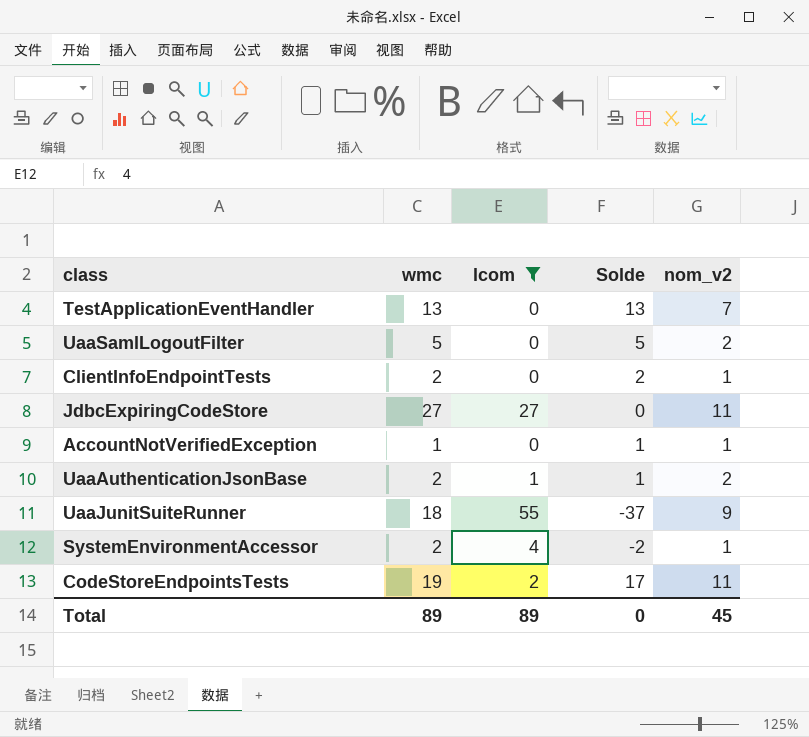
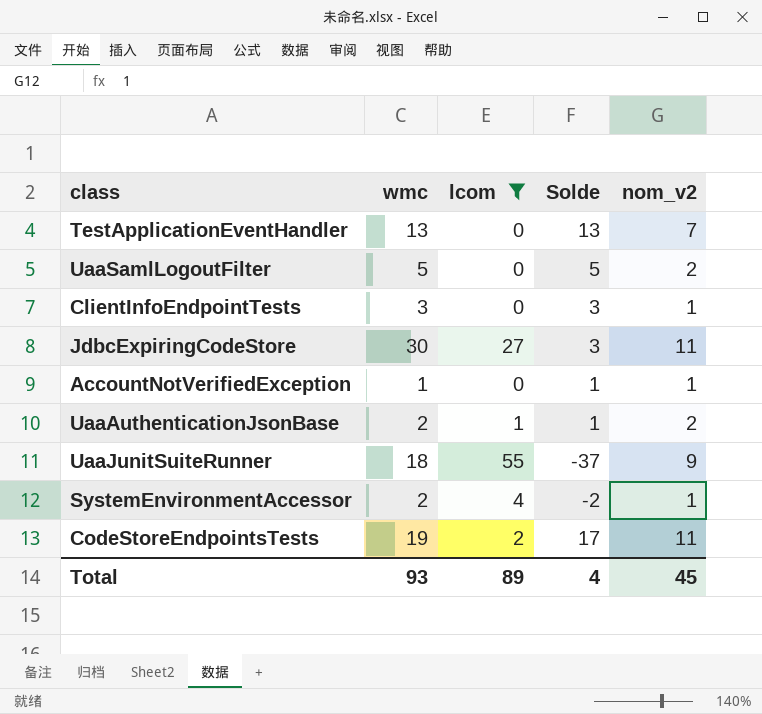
ClientInfoEndpointTests | wmc: 2 -> 3
ClientInfoEndpointTests | Solde: 2 -> 3
JdbcExpiringCodeStore | wmc: 27 -> 30
JdbcExpiringCodeStore | Solde: 0 -> 3
Total | wmc: 89 -> 93
Total | Solde: 0 -> 4

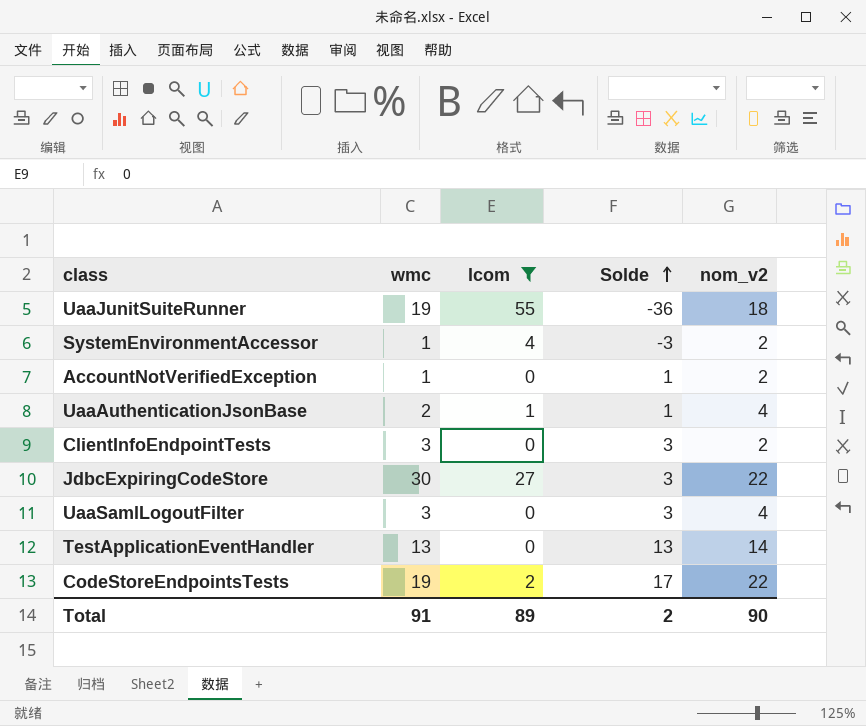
row order: none -> Solde ascending
UaaJunitSuiteRunner | wmc: 18 -> 19
UaaJunitSuiteRunner | Solde: -37 -> -36
UaaJunitSuiteRunner | nom_v2: 9 -> 18
SystemEnvironmentAccessor | wmc: 2 -> 1
SystemEnvironmentAccessor | Solde: -2 -> -3
SystemEnvironmentAccessor | nom_v2: 1 -> 2
AccountNotVerifiedException | nom_v2: 1 -> 2
UaaAuthenticationJsonBase | nom_v2: 2 -> 4
ClientInfoEndpointTests | nom_v2: 1 -> 2
JdbcExpiringCodeStore | nom_v2: 11 -> 22
UaaSamlLogoutFilter | wmc: 5 -> 3
UaaSamlLogoutFilter | Solde: 5 -> 3
UaaSamlLogoutFilter | nom_v2: 2 -> 4
TestApplicationEventHandler | nom_v2: 7 -> 14
CodeStoreEndpointsTests | nom_v2: 11 -> 22
Total | wmc: 93 -> 91
Total | Solde: 4 -> 2
Total | nom_v2: 45 -> 90

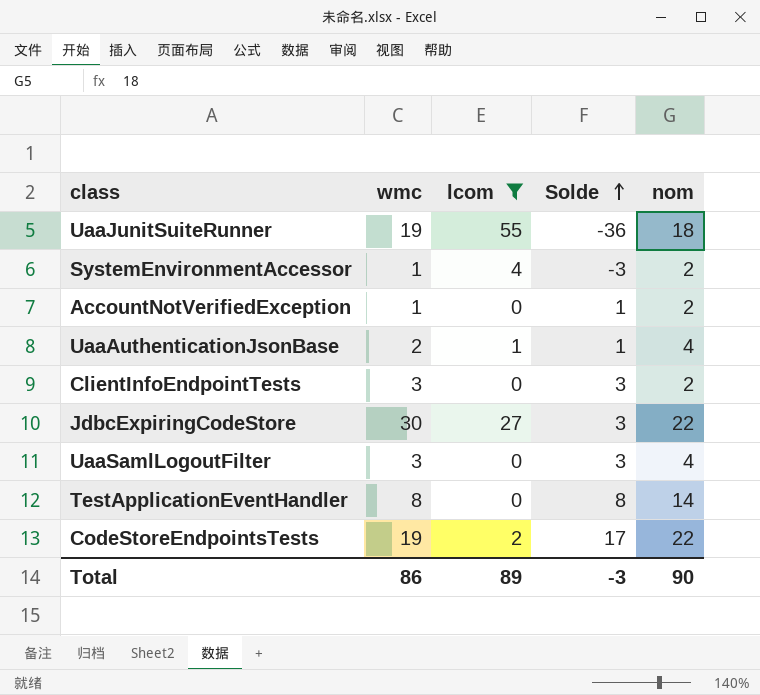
column name: nom_v2 -> nom
TestApplicationEventHandler | wmc: 13 -> 8
TestApplicationEventHandler | Solde: 13 -> 8
Total | wmc: 91 -> 86
Total | Solde: 2 -> -3

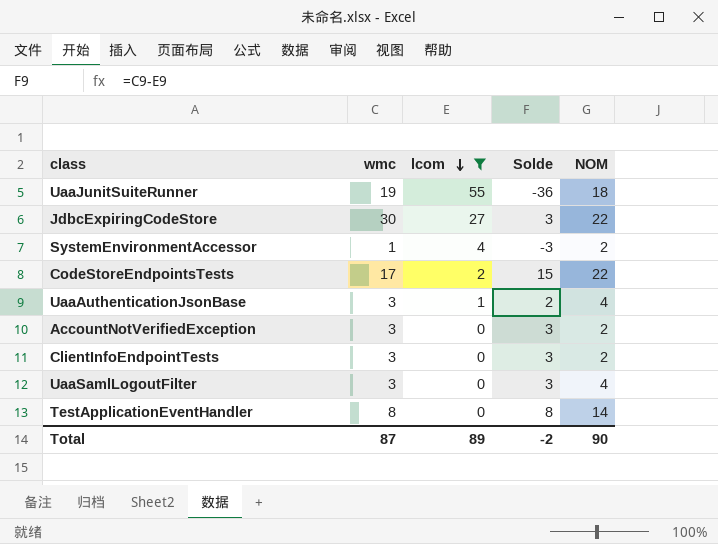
row order: Solde ascending -> lcom descending
column name: nom -> NOM
CodeStoreEndpointsTests | wmc: 19 -> 17
CodeStoreEndpointsTests | Solde: 17 -> 15
UaaAuthenticationJsonBase | wmc: 2 -> 3
UaaAuthenticationJsonBase | Solde: 1 -> 2
AccountNotVerifiedException | wmc: 1 -> 3
AccountNotVerifiedException | Solde: 1 -> 3
Total | wmc: 86 -> 87
Total | Solde: -3 -> -2

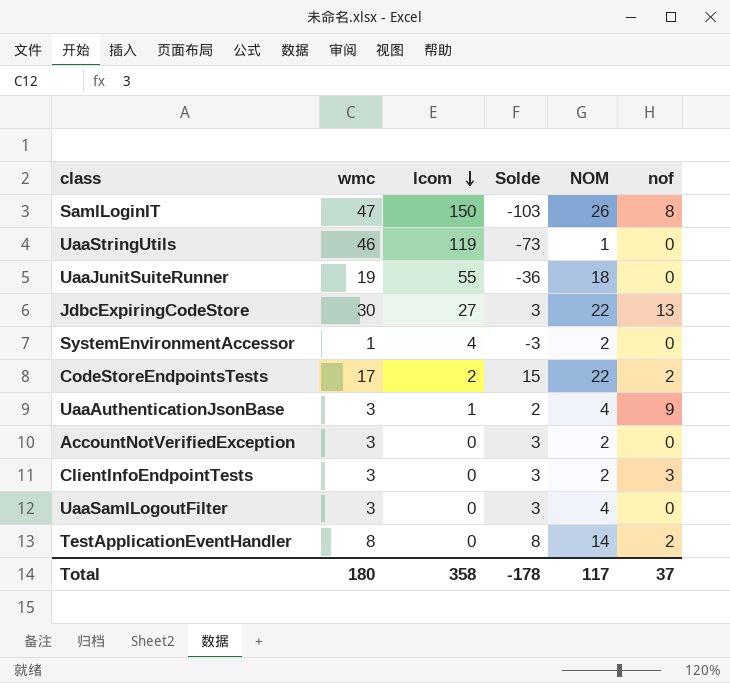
filter: lcom <= 55 -> none
column nof | position: none -> 6
Total | wmc: 87 -> 180
Total | lcom: 89 -> 358
Total | Solde: -2 -> -178
Total | NOM: 90 -> 117

